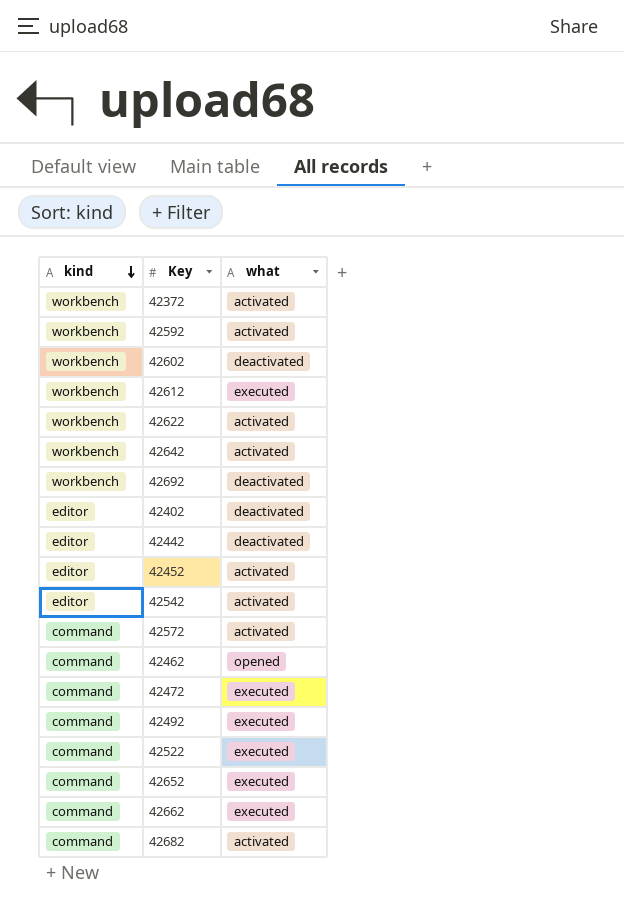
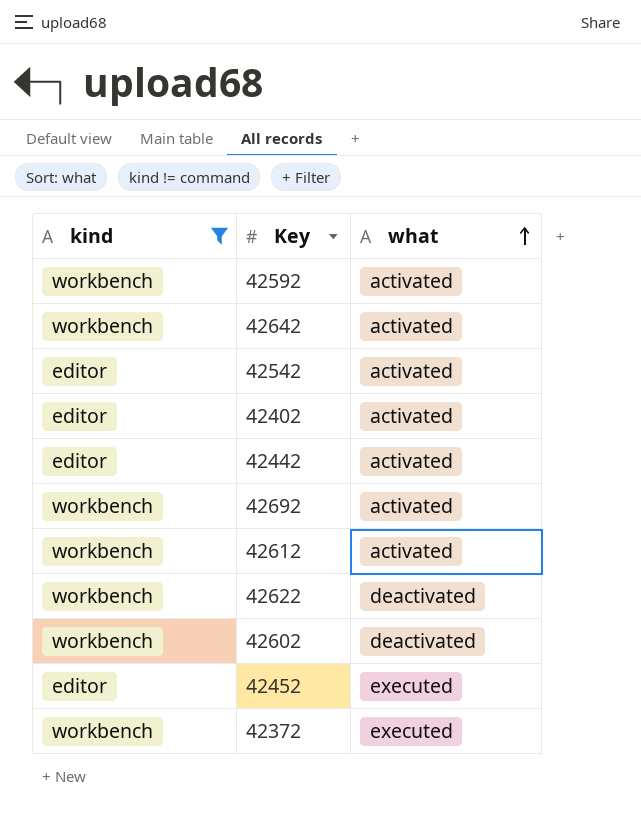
filter: none -> kind != command
row order: kind descending -> what ascending
42402 | what: deactivated -> activated
42442 | what: deactivated -> activated
42692 | what: deactivated -> activated
42612 | what: executed -> activated
42622 | what: activated -> deactivated
42452 | what: activated -> executed
42372 | what: activated -> executed

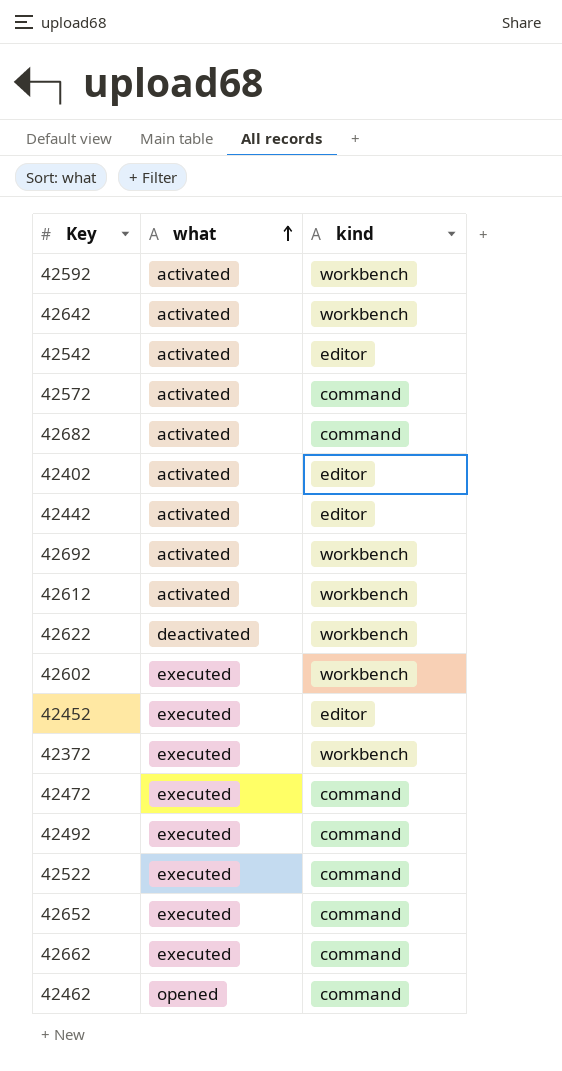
filter: kind != command -> none
column kind | position: 1 -> 3
42602 | what: deactivated -> executed

